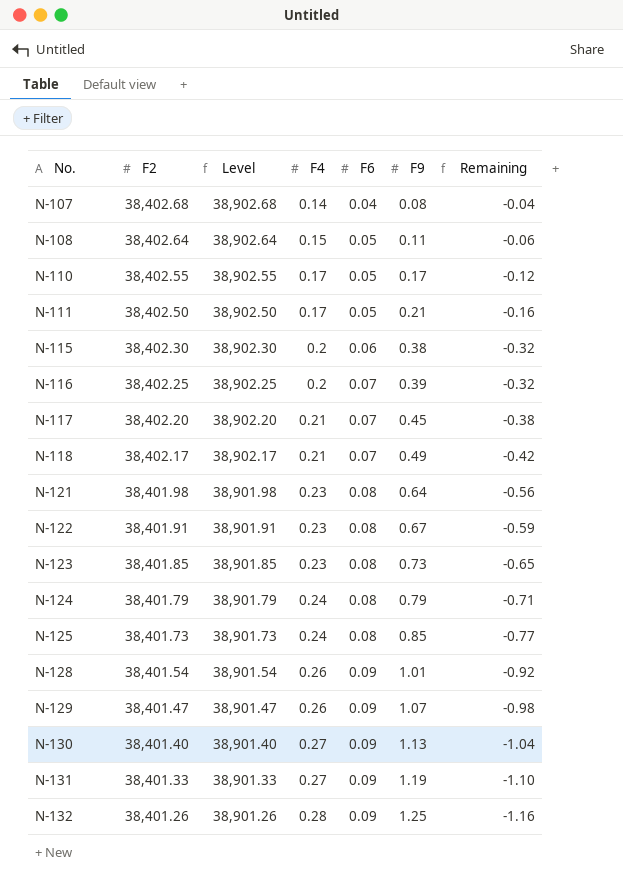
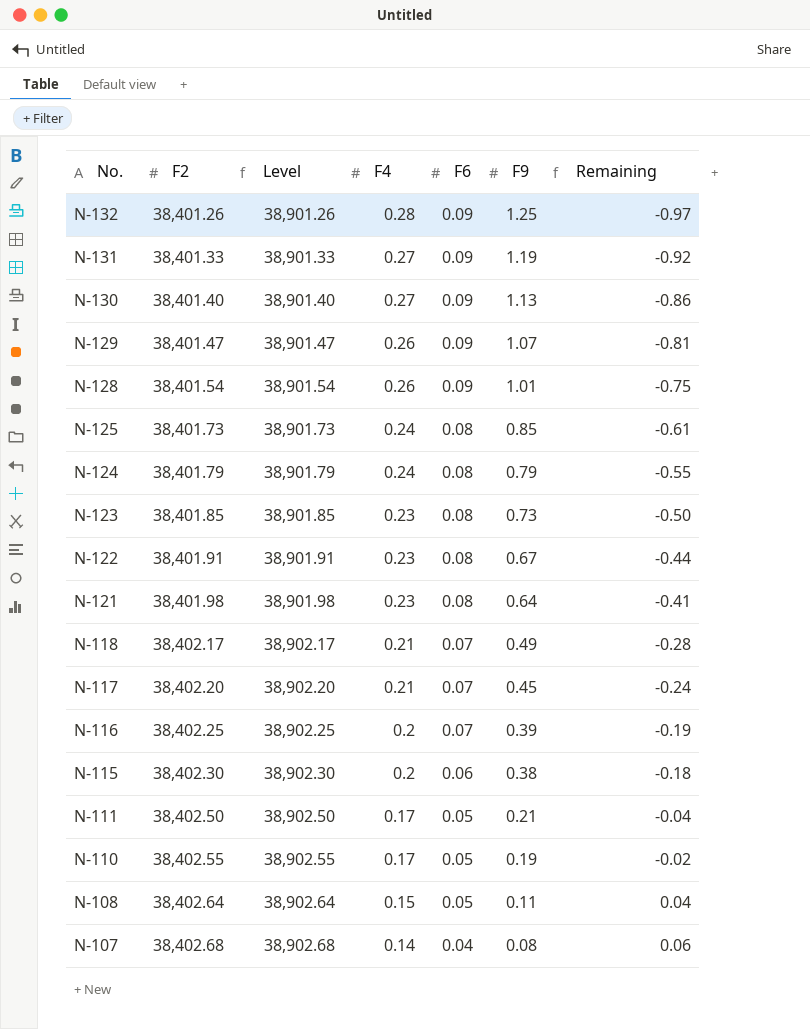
row order: No. ascending -> No. descending
column Remaining | formula: [F6] - [F9] -> [F4] - [F9]
N-110 | F9: 0.17 -> 0.19

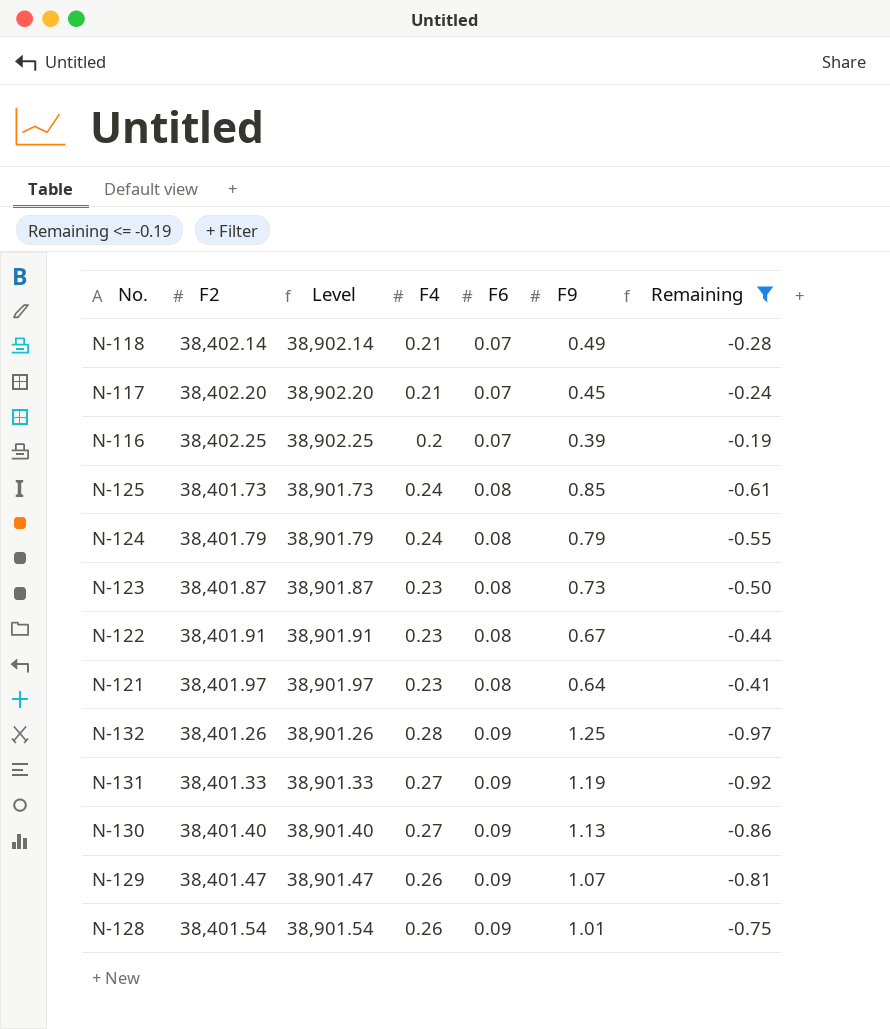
filter: none -> Remaining <= -0.19
row order: No. descending -> F6 ascending
N-118 | F2: 38,402.17 -> 38,402.14
N-118 | Level: 38,902.17 -> 38,902.14
N-123 | F2: 38,401.85 -> 38,401.87
N-123 | Level: 38,901.85 -> 38,901.87
N-121 | F2: 38,401.98 -> 38,401.97
N-121 | Level: 38,901.98 -> 38,901.97

